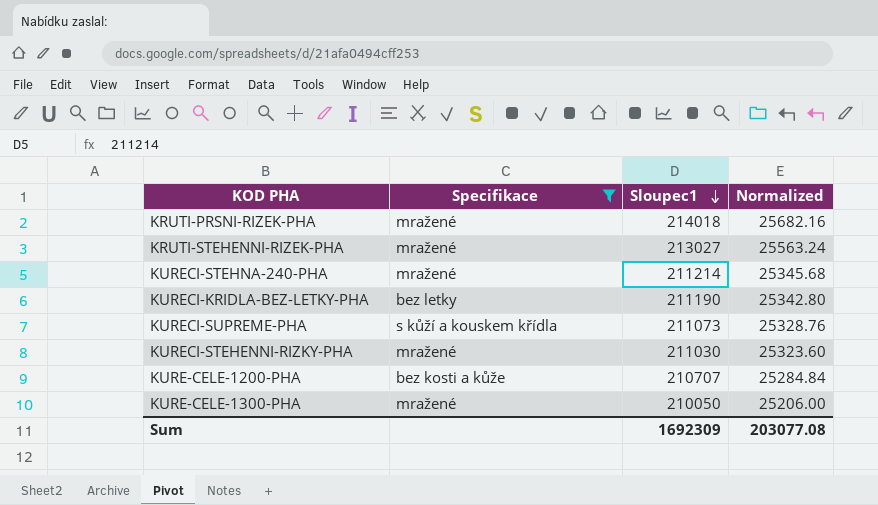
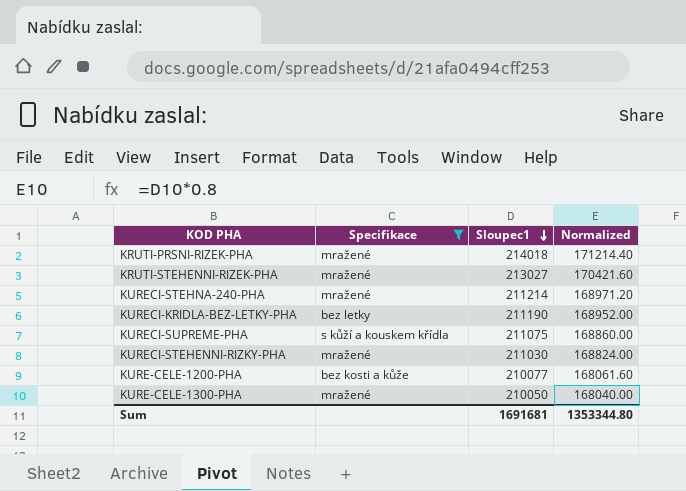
column Normalized | formula: [Sloupec1] * 0.12 -> [Sloupec1] * 0.8
KURECI-SUPREME-PHA | Sloupec1: 211073 -> 211075
KURE-CELE-1200-PHA | Sloupec1: 210707 -> 210077
Sum | Sloupec1: 1692309 -> 1691681
Sum | Normalized: 203077.08 -> 1353344.80

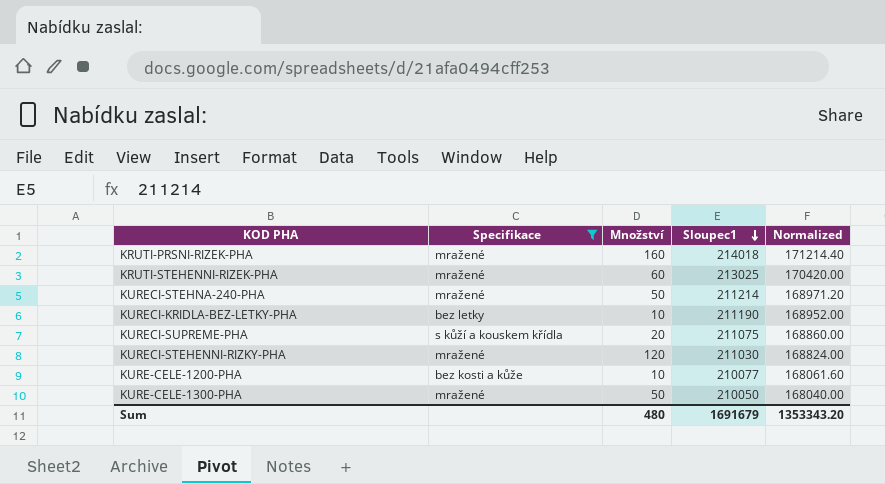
column Množství | position: none -> 3
KRUTI-STEHENNI-RIZEK-PHA | Sloupec1: 213027 -> 213025
KRUTI-STEHENNI-RIZEK-PHA | Normalized: 170421.60 -> 170420.00
Sum | Sloupec1: 1691681 -> 1691679
Sum | Normalized: 1353344.80 -> 1353343.20

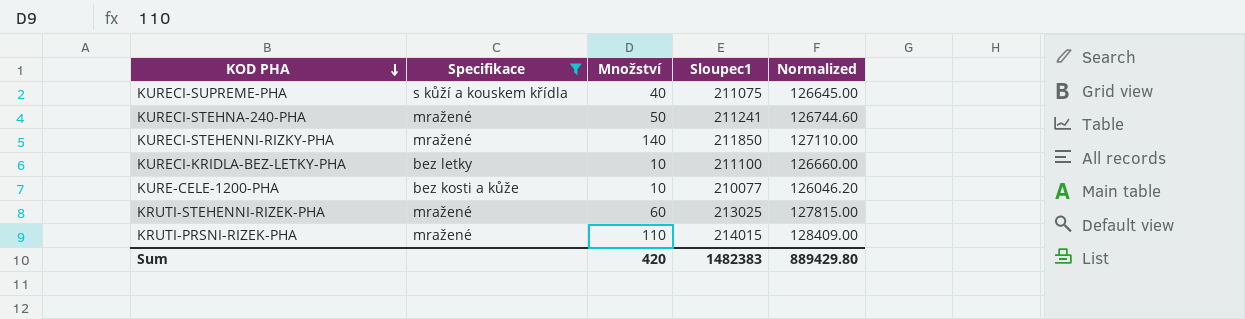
row order: Sloupec1 descending -> KOD PHA descending
column Normalized | formula: [Sloupec1] * 0.8 -> [Sloupec1] * 0.6
row KURE-CELE-1300-PHA: mražené | 50 | 210050 | 168040.00 -> none
KURECI-SUPREME-PHA | Množství: 20 -> 40
KURECI-STEHNA-240-PHA | Sloupec1: 211214 -> 211241
KURECI-STEHENNI-RIZKY-PHA | Množství: 120 -> 140
KURECI-STEHENNI-RIZKY-PHA | Sloupec1: 211030 -> 211850
KURECI-KRIDLA-BEZ-LETKY-PHA | Sloupec1: 211190 -> 211100
KRUTI-PRSNI-RIZEK-PHA | Množství: 160 -> 110
KRUTI-PRSNI-RIZEK-PHA | Sloupec1: 214018 -> 214015
Sum | Množství: 480 -> 420
Sum | Sloupec1: 1691679 -> 1482383
Sum | Normalized: 1353343.20 -> 889429.80

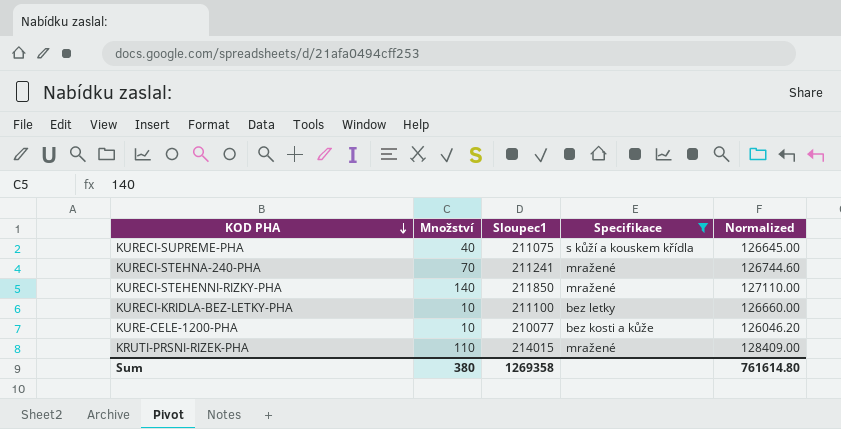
column Specifikace | position: 2 -> 4
row KRUTI-STEHENNI-RIZEK-PHA: mražené | 60 | 213025 | 127815.00 -> none
KURECI-STEHNA-240-PHA | Množství: 50 -> 70
Sum | Množství: 420 -> 380
Sum | Sloupec1: 1482383 -> 1269358
Sum | Normalized: 889429.80 -> 761614.80

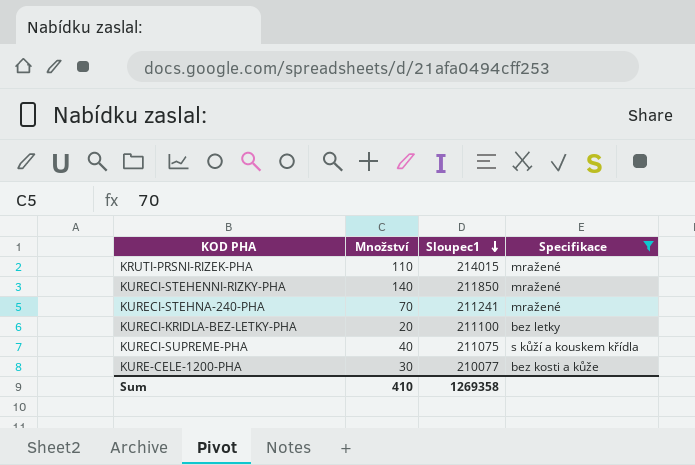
row order: KOD PHA descending -> Sloupec1 descending
column Normalized | formula: [Sloupec1] * 0.6 -> none
KURECI-KRIDLA-BEZ-LETKY-PHA | Množství: 10 -> 20
KURE-CELE-1200-PHA | Množství: 10 -> 30
Sum | Množství: 380 -> 410

